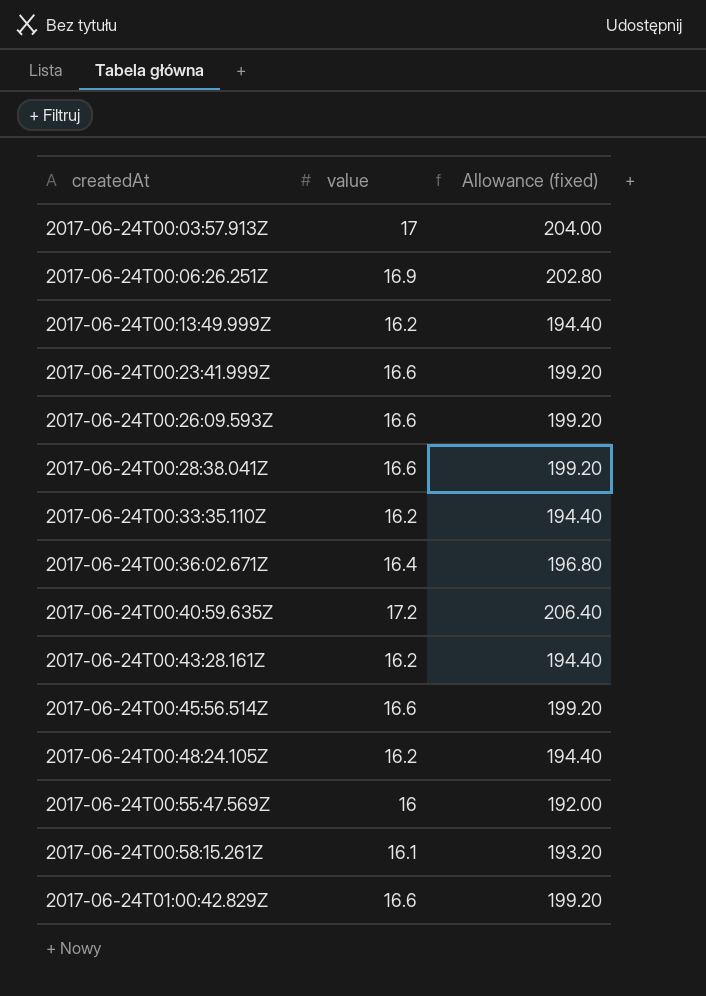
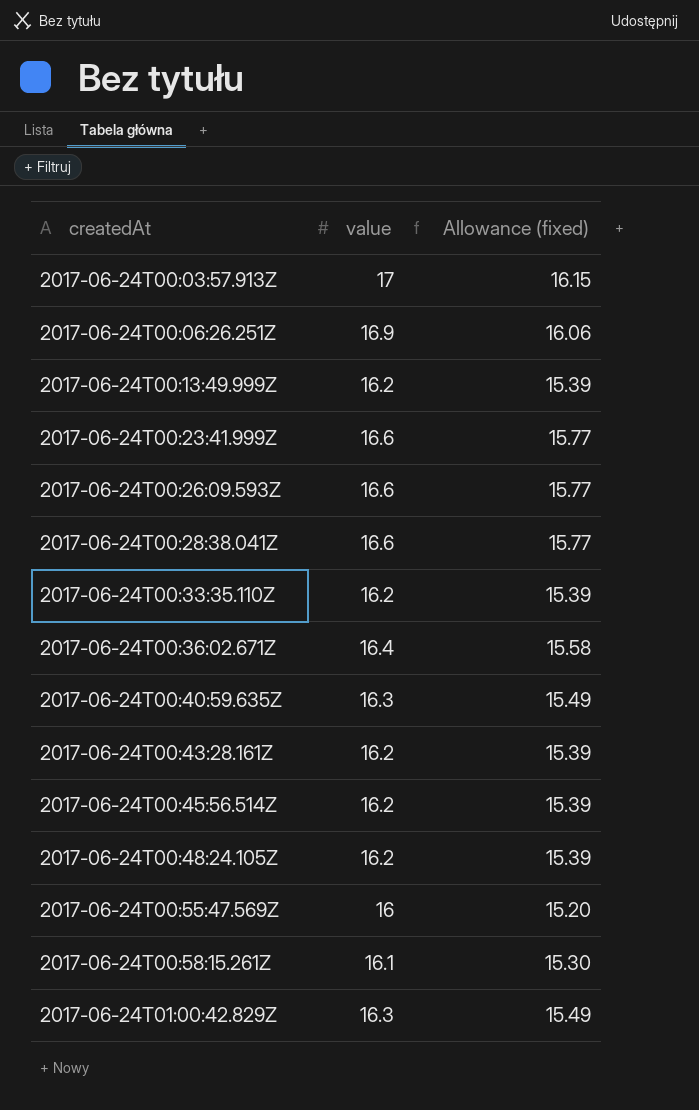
column Allowance (fixed) | formula: [value] * 12 -> [value] * 0.95
2017-06-24T00:40:59.635Z | value: 17.2 -> 16.3
2017-06-24T00:45:56.514Z | value: 16.6 -> 16.2
2017-06-24T01:00:42.829Z | value: 16.6 -> 16.3

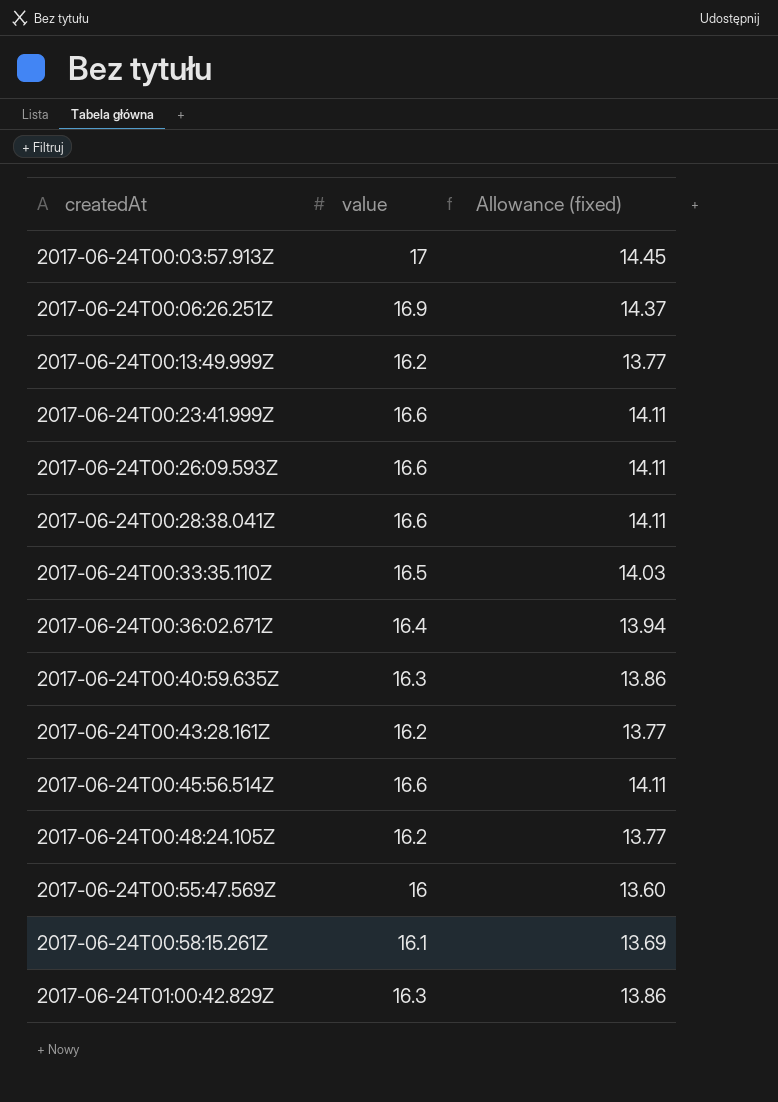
column Allowance (fixed) | formula: [value] * 0.95 -> [value] * 0.85
2017-06-24T00:33:35.110Z | value: 16.2 -> 16.5
2017-06-24T00:45:56.514Z | value: 16.2 -> 16.6

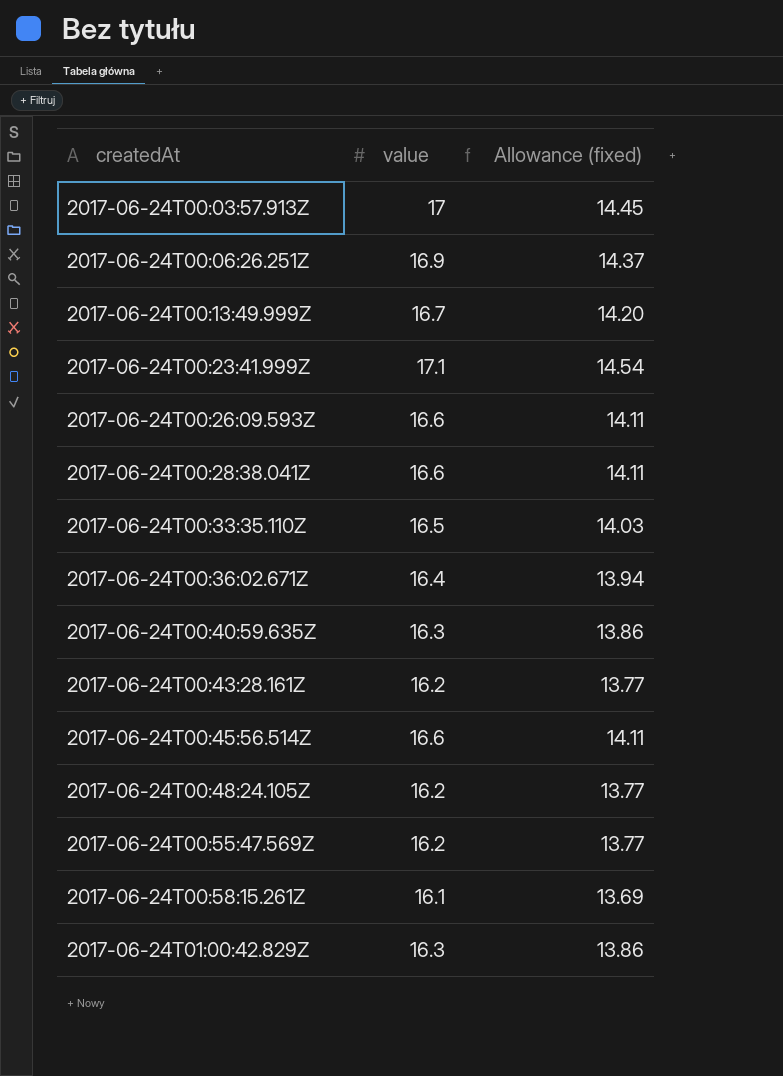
2017-06-24T00:13:49.999Z | value: 16.2 -> 16.7
2017-06-24T00:13:49.999Z | Allowance (fixed): 13.77 -> 14.20
2017-06-24T00:23:41.999Z | value: 16.6 -> 17.1
2017-06-24T00:23:41.999Z | Allowance (fixed): 14.11 -> 14.54
2017-06-24T00:55:47.569Z | value: 16 -> 16.2
2017-06-24T00:55:47.569Z | Allowance (fixed): 13.60 -> 13.77

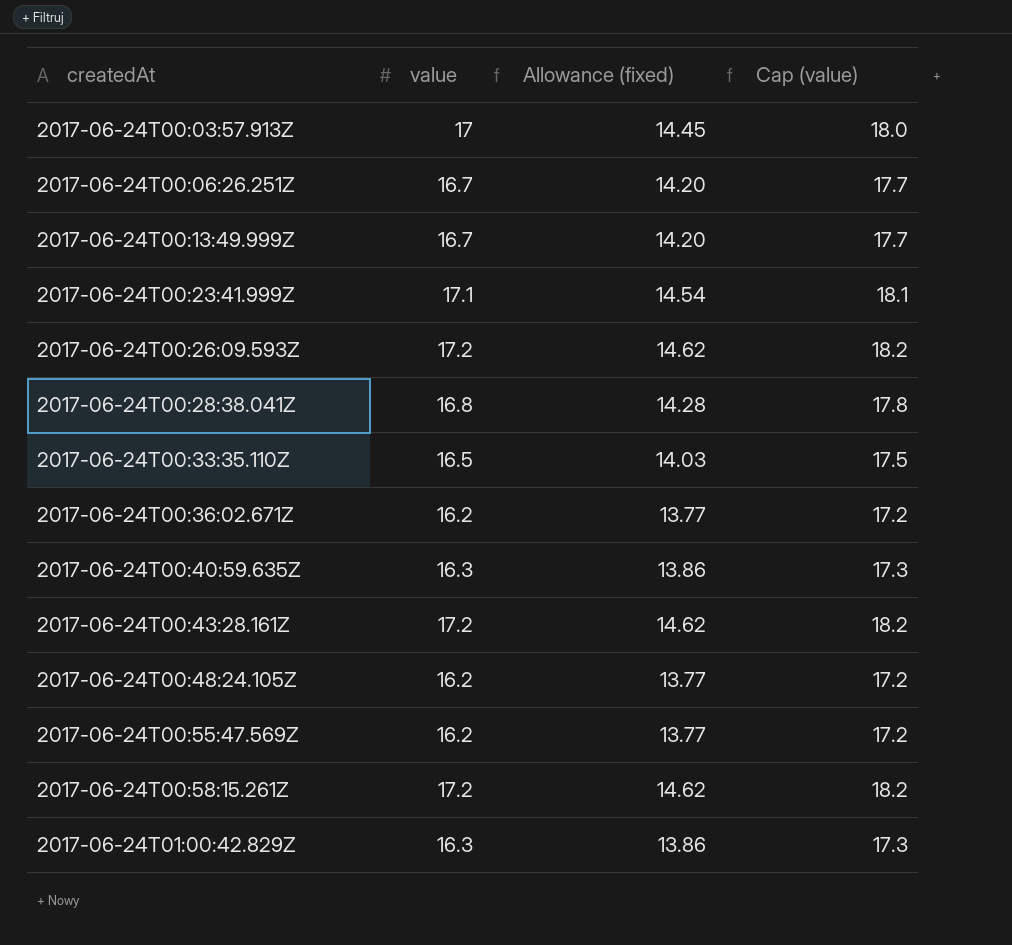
column Cap (value) | formula: none -> [value] + 1
row 2017-06-24T00:45:56.514Z: 16.6 | 14.11 -> none
2017-06-24T00:06:26.251Z | value: 16.9 -> 16.7
2017-06-24T00:06:26.251Z | Allowance (fixed): 14.37 -> 14.20
2017-06-24T00:26:09.593Z | value: 16.6 -> 17.2
2017-06-24T00:26:09.593Z | Allowance (fixed): 14.11 -> 14.62
2017-06-24T00:28:38.041Z | value: 16.6 -> 16.8
2017-06-24T00:28:38.041Z | Allowance (fixed): 14.11 -> 14.28
2017-06-24T00:36:02.671Z | value: 16.4 -> 16.2
2017-06-24T00:36:02.671Z | Allowance (fixed): 13.94 -> 13.77
2017-06-24T00:43:28.161Z | value: 16.2 -> 17.2
2017-06-24T00:43:28.161Z | Allowance (fixed): 13.77 -> 14.62
2017-06-24T00:58:15.261Z | value: 16.1 -> 17.2
2017-06-24T00:58:15.261Z | Allowance (fixed): 13.69 -> 14.62

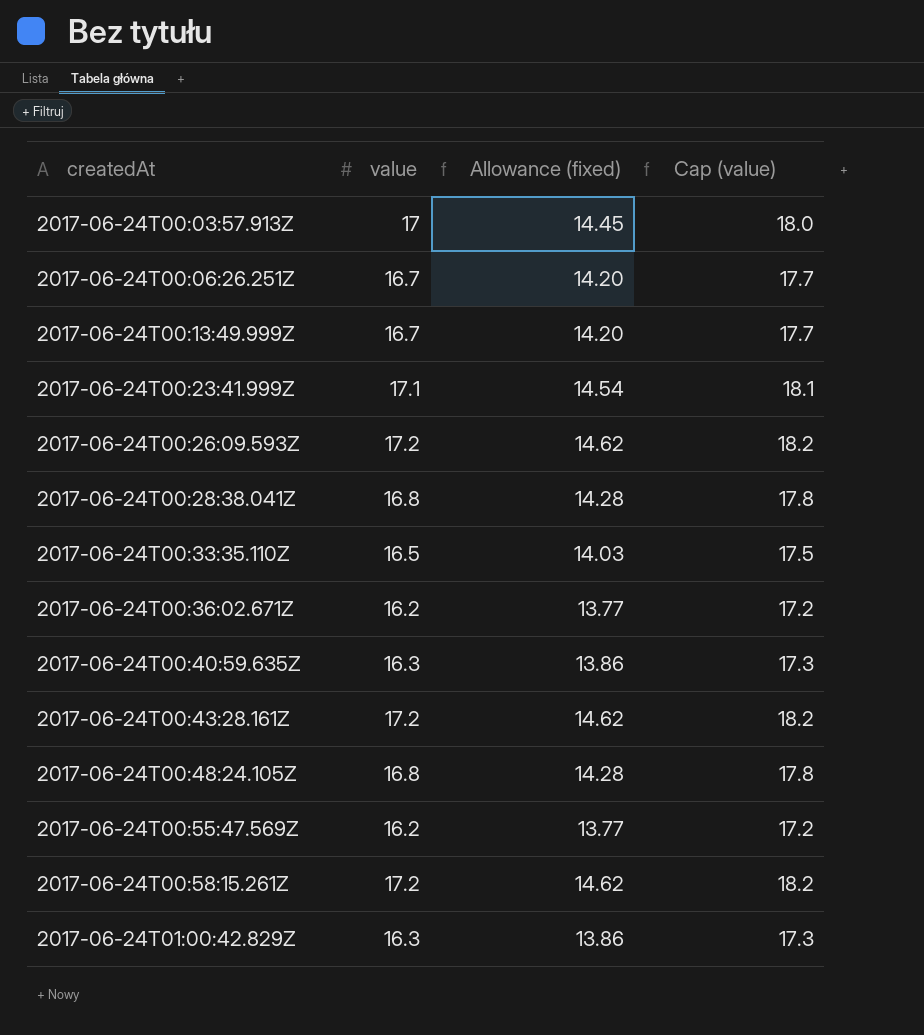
2017-06-24T00:48:24.105Z | value: 16.2 -> 16.8
2017-06-24T00:48:24.105Z | Allowance (fixed): 13.77 -> 14.28
2017-06-24T00:48:24.105Z | Cap (value): 17.2 -> 17.8

